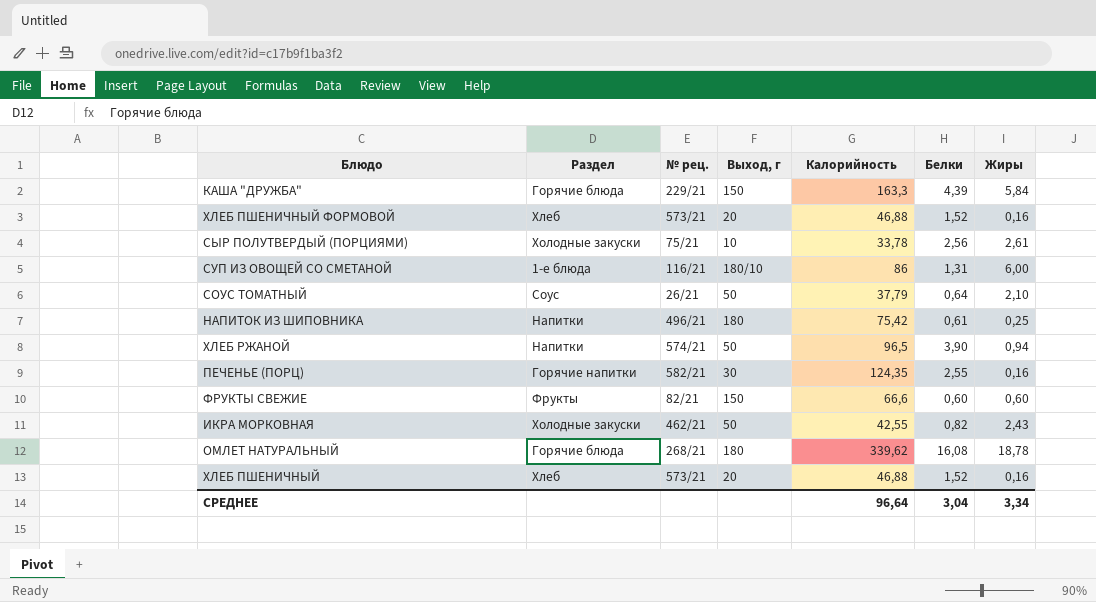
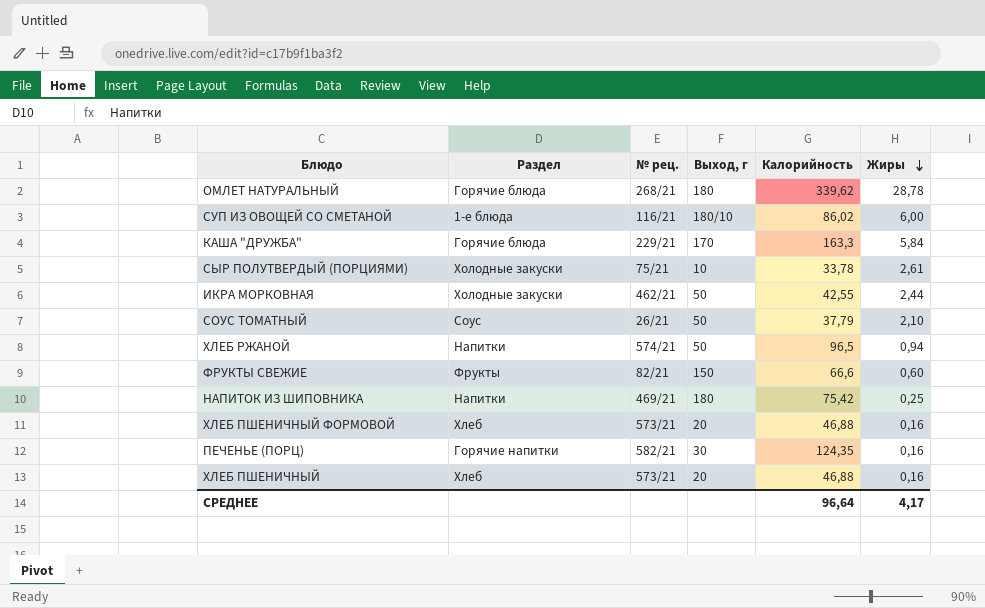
row order: none -> Жиры descending
column Белки | position: 6 -> none
ОМЛЕТ НАТУРАЛЬНЫЙ | Жиры: 18,78 -> 28,78
СУП ИЗ ОВОЩЕЙ СО СМЕТАНОЙ | Калорийность: 86 -> 86,02
КАША "ДРУЖБА" | Выход, г: 150 -> 170
ИКРА МОРКОВНАЯ | Жиры: 2,43 -> 2,44
НАПИТОК ИЗ ШИПОВНИКА | № рец.: 496/21 -> 469/21
СРЕДНЕЕ | Жиры: 3,34 -> 4,17

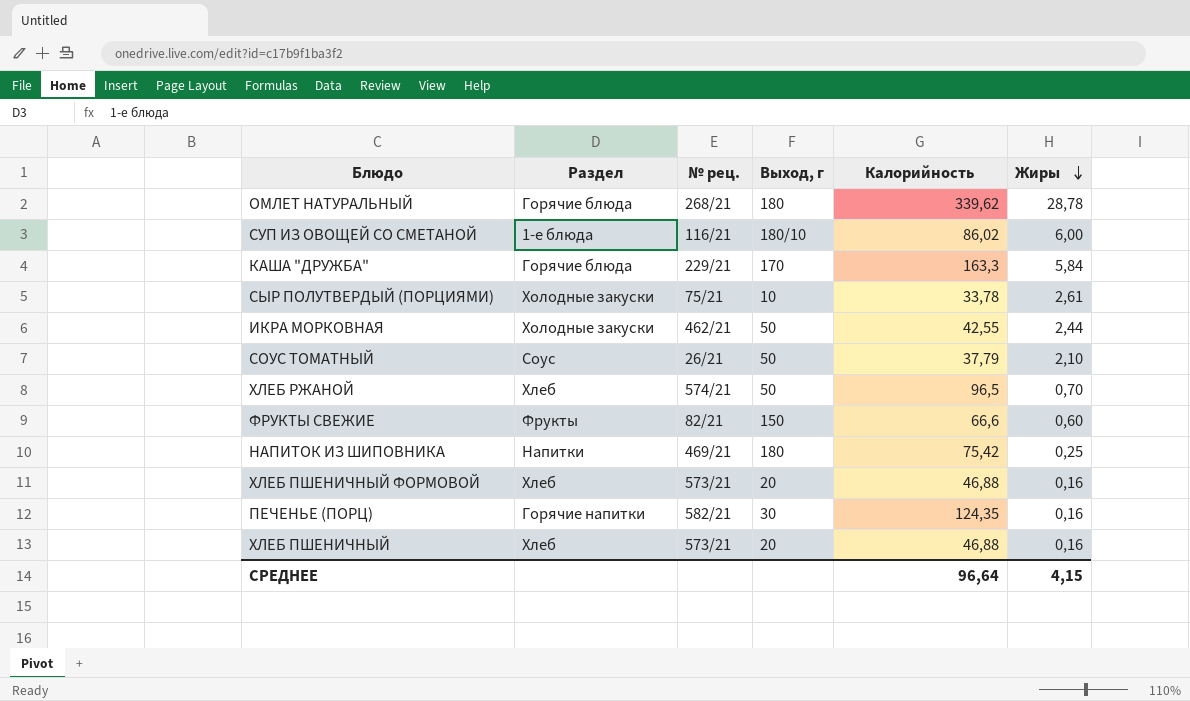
ХЛЕБ РЖАНОЙ | Раздел: Напитки -> Хлеб
ХЛЕБ РЖАНОЙ | Жиры: 0,94 -> 0,70
СРЕДНЕЕ | Жиры: 4,17 -> 4,15

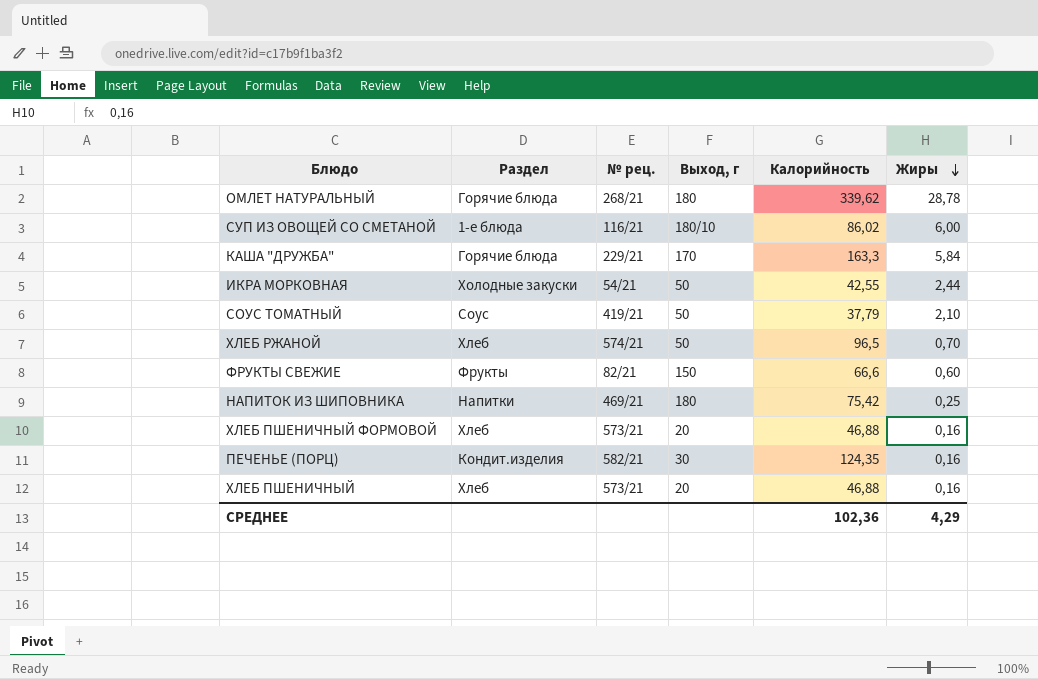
row СЫР ПОЛУТВЕРДЫЙ (ПОРЦИЯМИ): Холодные закуски | 75/21 | 10 | 33,78 | 2,61 -> none
ИКРА МОРКОВНАЯ | № рец.: 462/21 -> 54/21
СОУС ТОМАТНЫЙ | № рец.: 26/21 -> 419/21
ПЕЧЕНЬЕ (ПОРЦ) | Раздел: Горячие напитки -> Кондит.изделия
СРЕДНЕЕ | Калорийность: 96,64 -> 102,36
СРЕДНЕЕ | Жиры: 4,15 -> 4,29

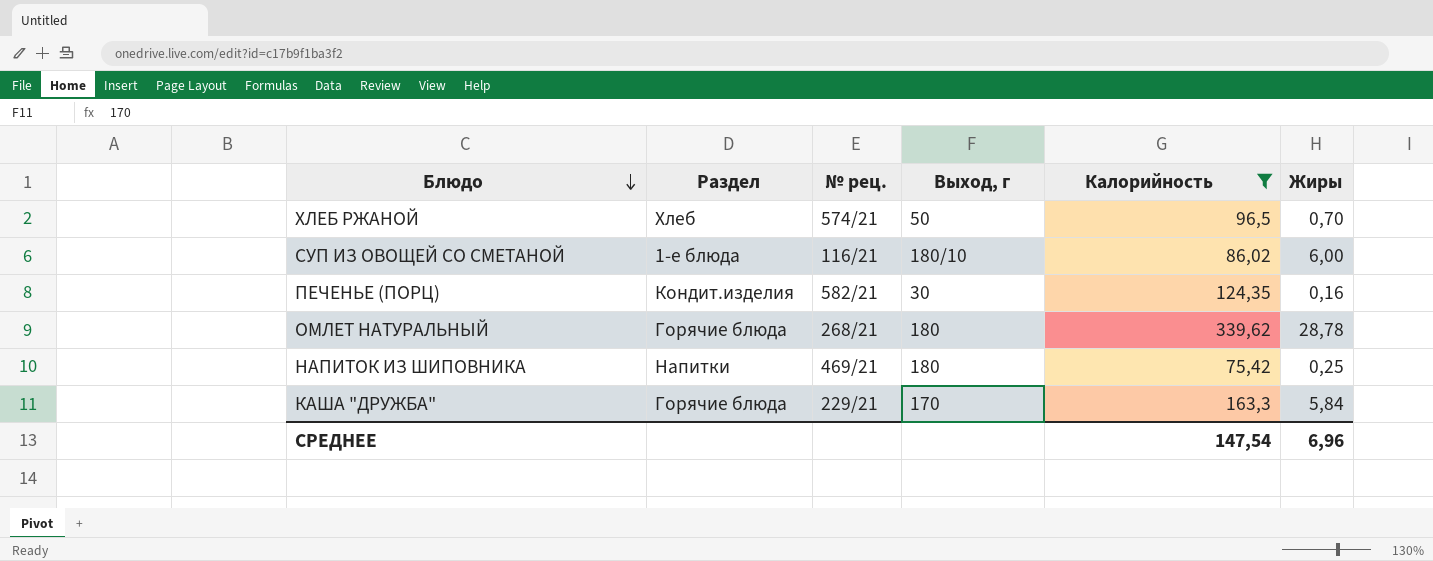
filter: none -> Калорийность >= 75,42
row order: Жиры descending -> Блюдо descending
СРЕДНЕЕ | Калорийность: 102,36 -> 147,54
СРЕДНЕЕ | Жиры: 4,29 -> 6,96

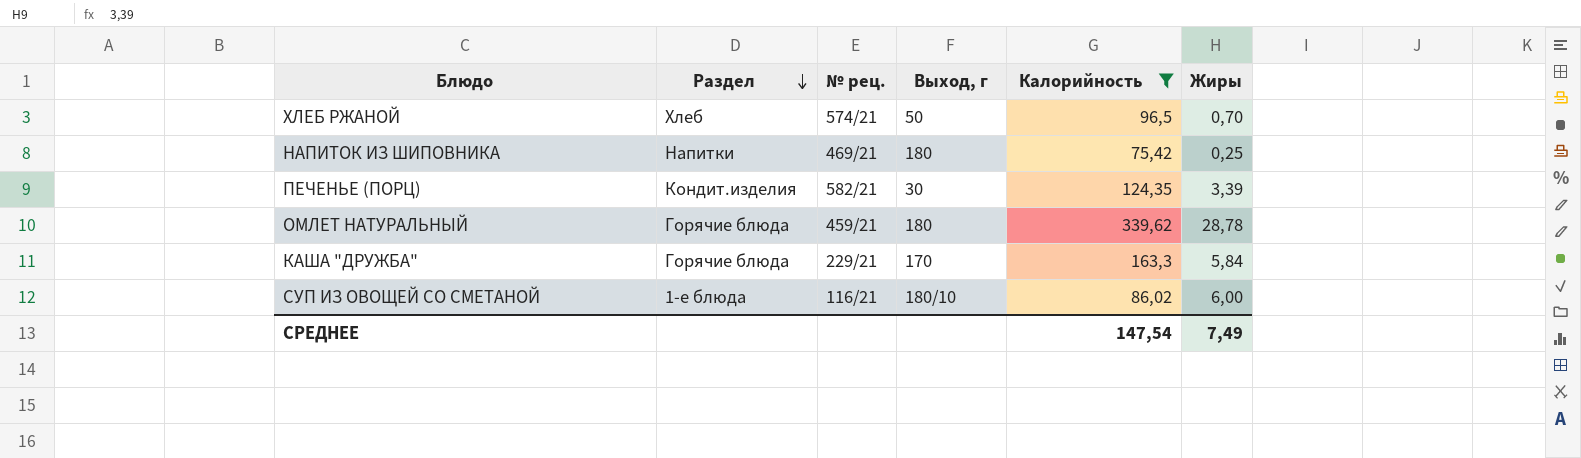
row order: Блюдо descending -> Раздел descending
ПЕЧЕНЬЕ (ПОРЦ) | Жиры: 0,16 -> 3,39
ОМЛЕТ НАТУРАЛЬНЫЙ | № рец.: 268/21 -> 459/21
СРЕДНЕЕ | Жиры: 6,96 -> 7,49

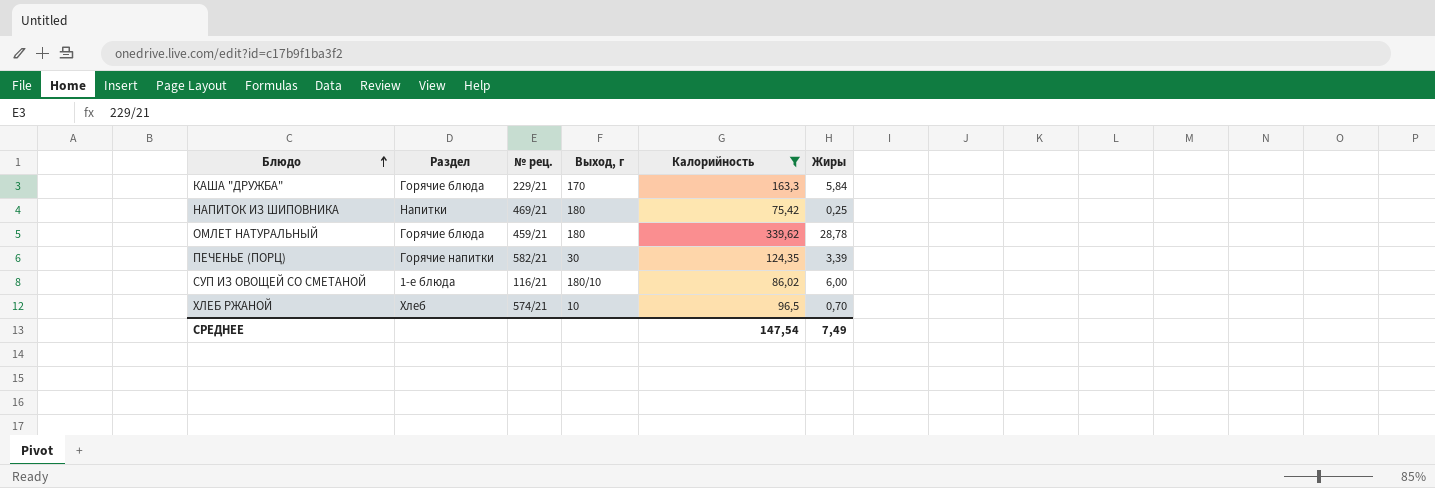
row order: Раздел descending -> Блюдо ascending
ПЕЧЕНЬЕ (ПОРЦ) | Раздел: Кондит.изделия -> Горячие напитки
ХЛЕБ РЖАНОЙ | Выход, г: 50 -> 10

